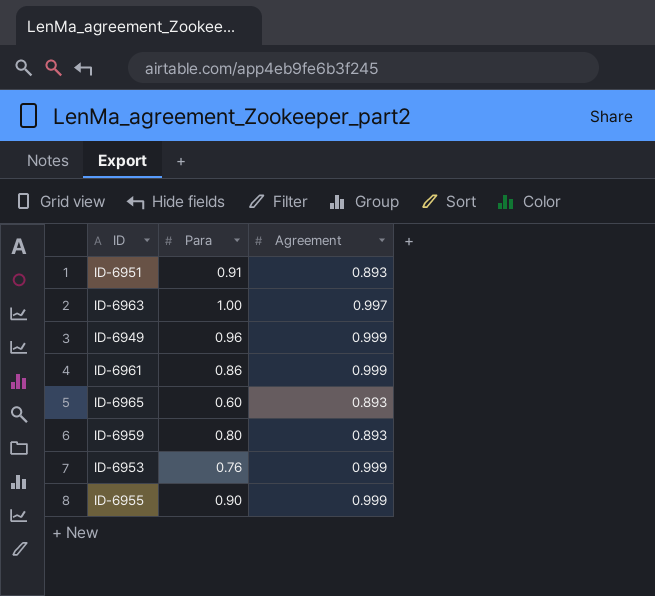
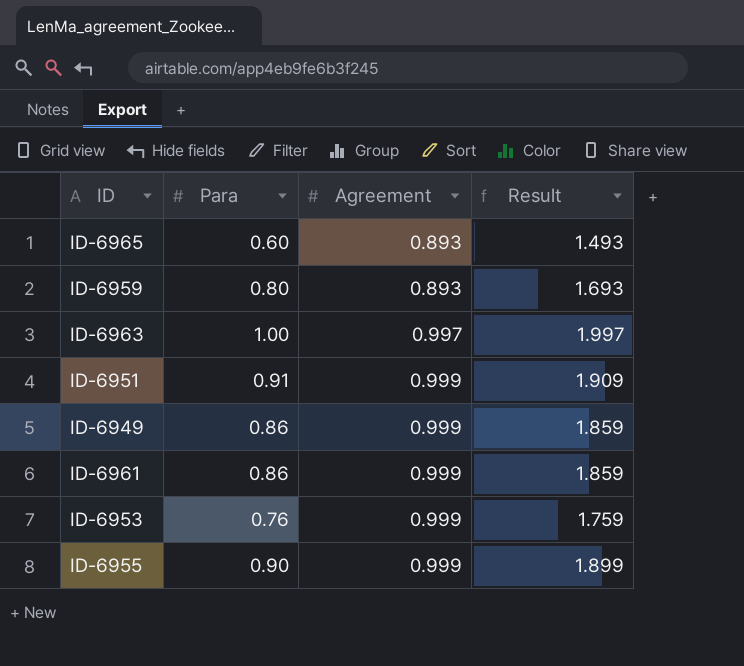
row order: none -> Agreement ascending
column Result | formula: none -> [Para] + [Agreement]
ID-6951 | Agreement: 0.893 -> 0.999
ID-6949 | Para: 0.96 -> 0.86

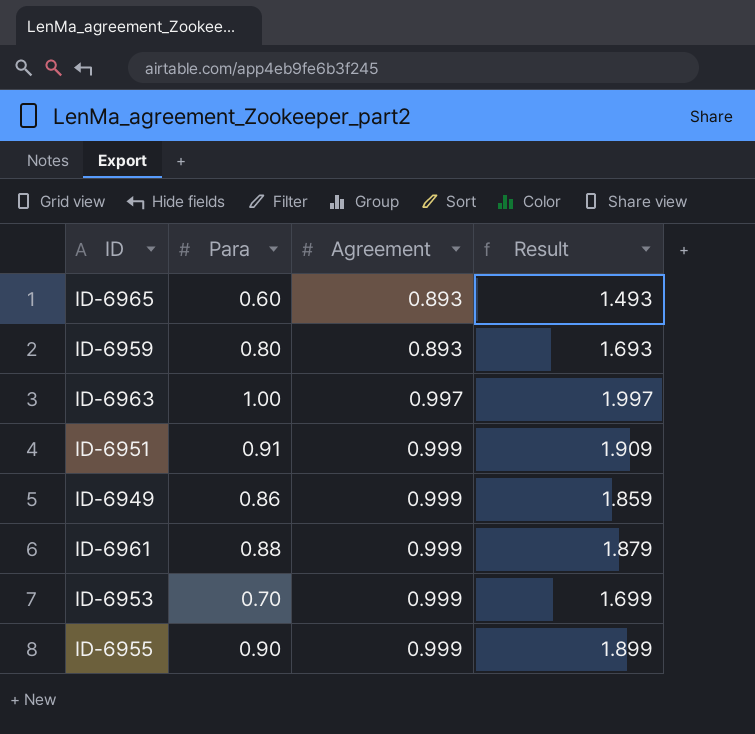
ID-6961 | Para: 0.86 -> 0.88
ID-6961 | Result: 1.859 -> 1.879
ID-6953 | Para: 0.76 -> 0.70
ID-6953 | Result: 1.759 -> 1.699

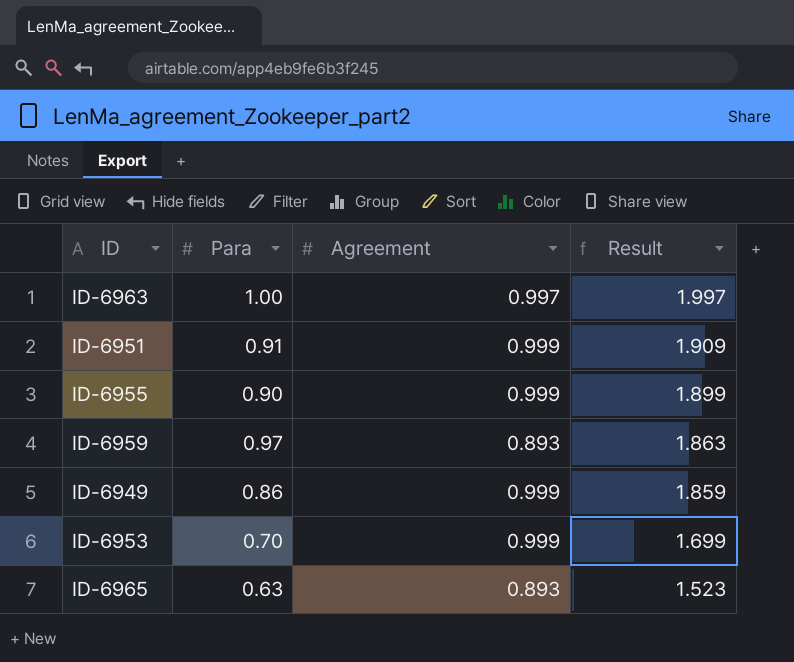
row order: Agreement ascending -> Result descending
row ID-6961: 0.88 | 0.999 | 1.879 -> none
ID-6959 | Para: 0.80 -> 0.97
ID-6959 | Result: 1.693 -> 1.863
ID-6965 | Para: 0.60 -> 0.63
ID-6965 | Result: 1.493 -> 1.523

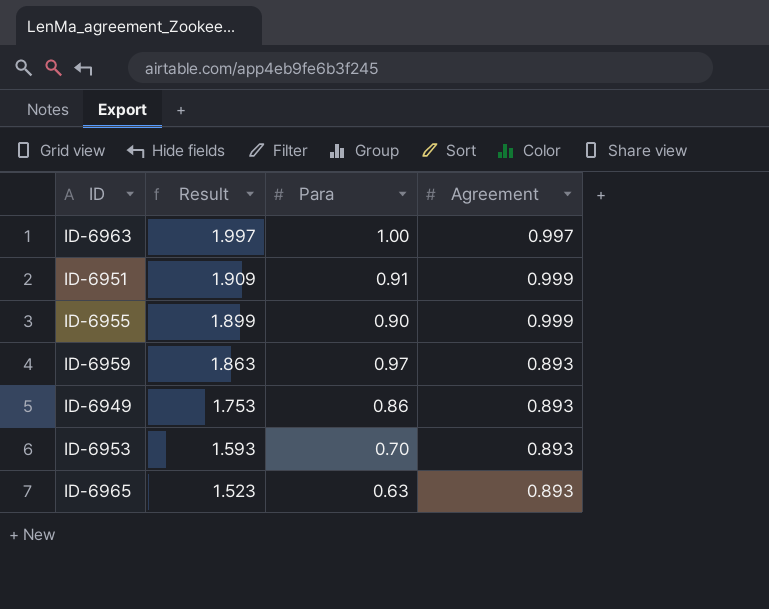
column Result | position: 4 -> 2
ID-6949 | Result: 1.859 -> 1.753
ID-6949 | Agreement: 0.999 -> 0.893
ID-6953 | Result: 1.699 -> 1.593
ID-6953 | Agreement: 0.999 -> 0.893

